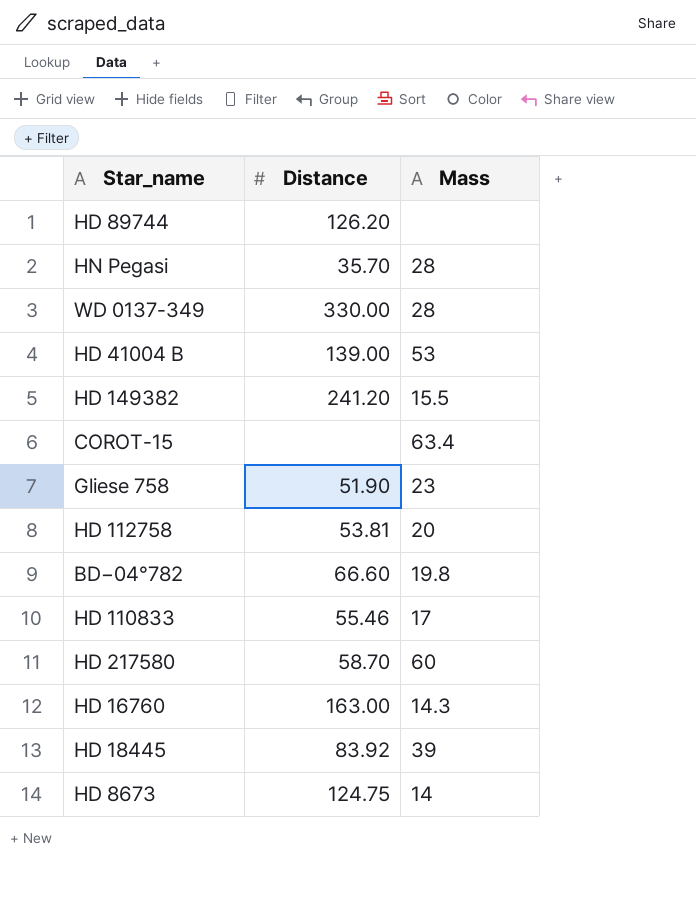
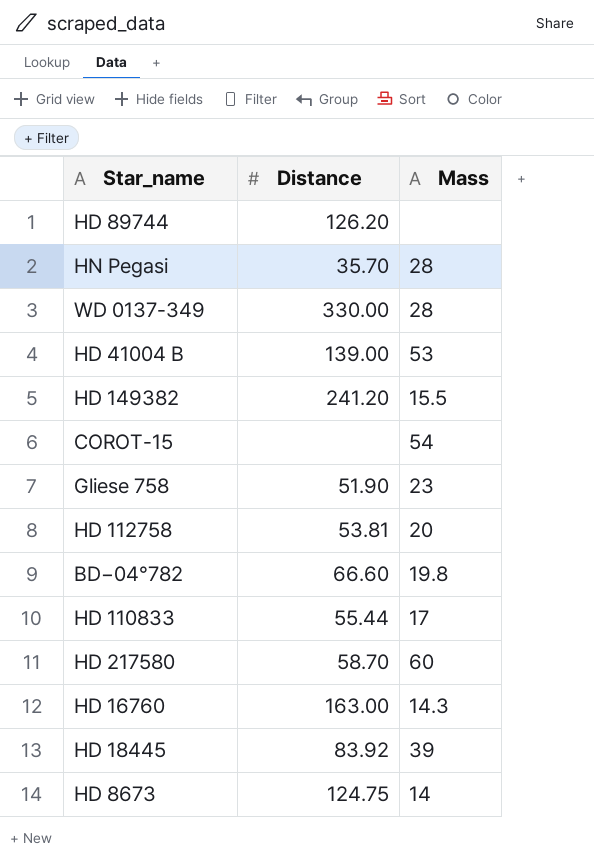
COROT-15 | Mass: 63.4 -> 54
HD 110833 | Distance: 55.46 -> 55.44

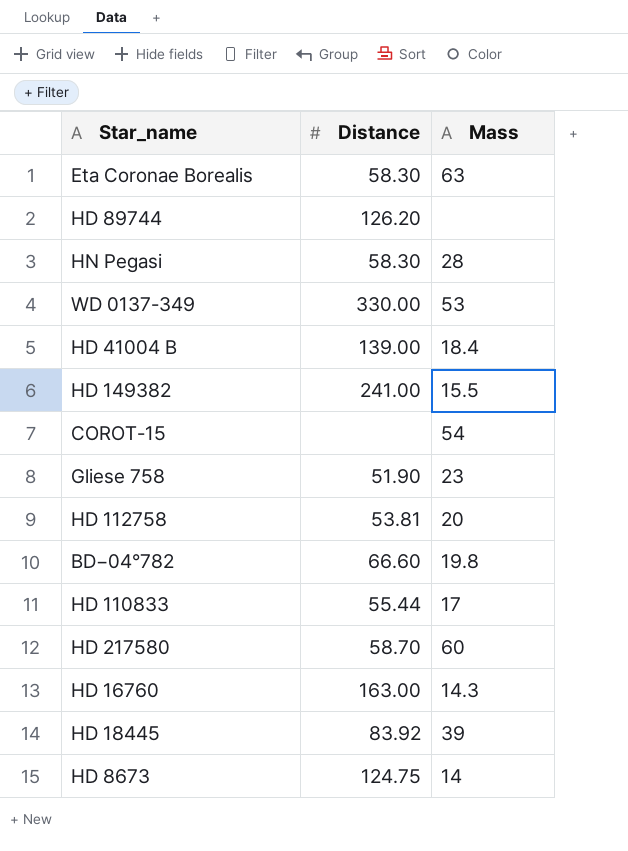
row Eta Coronae Borealis: none -> 58.30 | 63
HN Pegasi | Distance: 35.70 -> 58.30
WD 0137-349 | Mass: 28 -> 53
HD 41004 B | Mass: 53 -> 18.4
HD 149382 | Distance: 241.20 -> 241.00

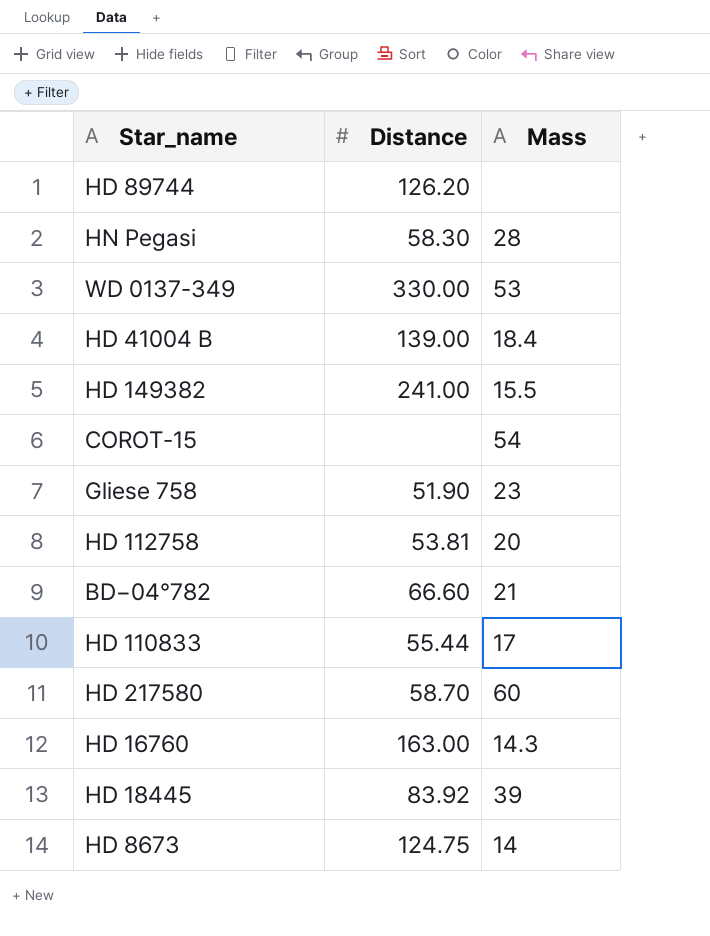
row Eta Coronae Borealis: 58.30 | 63 -> none
BD−04°782 | Mass: 19.8 -> 21

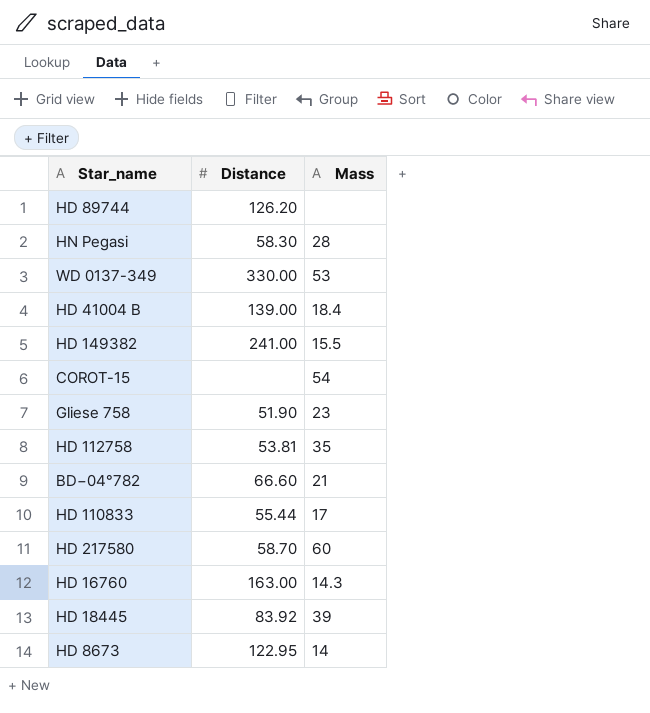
HD 112758 | Mass: 20 -> 35
HD 8673 | Distance: 124.75 -> 122.95

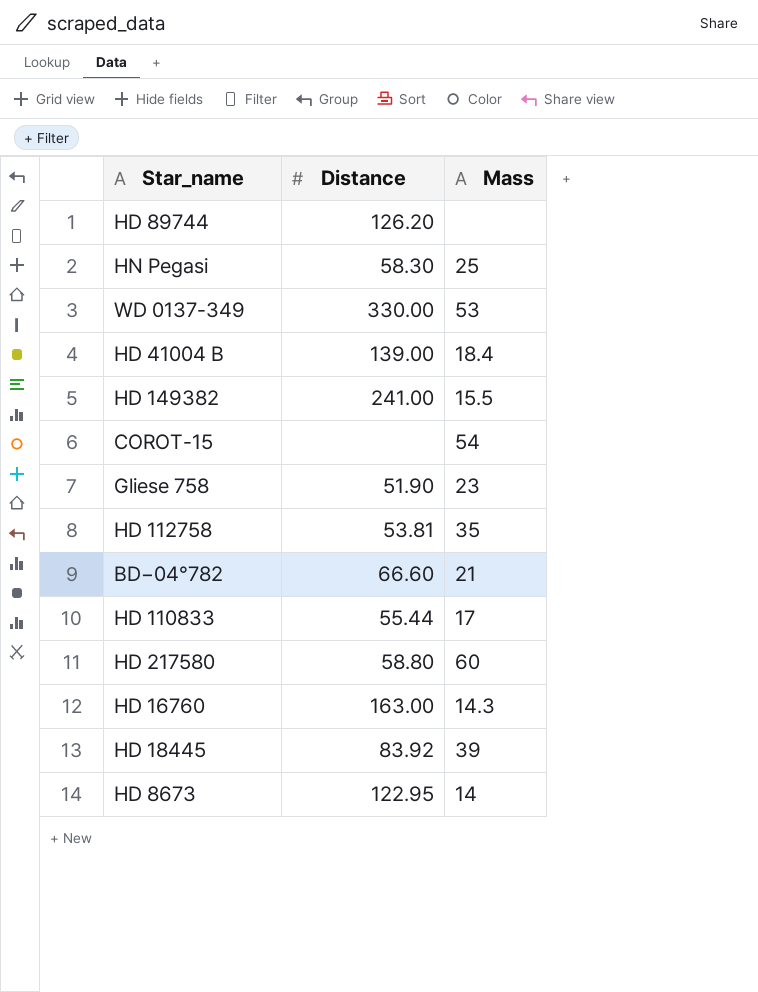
HN Pegasi | Mass: 28 -> 25
HD 217580 | Distance: 58.70 -> 58.80

